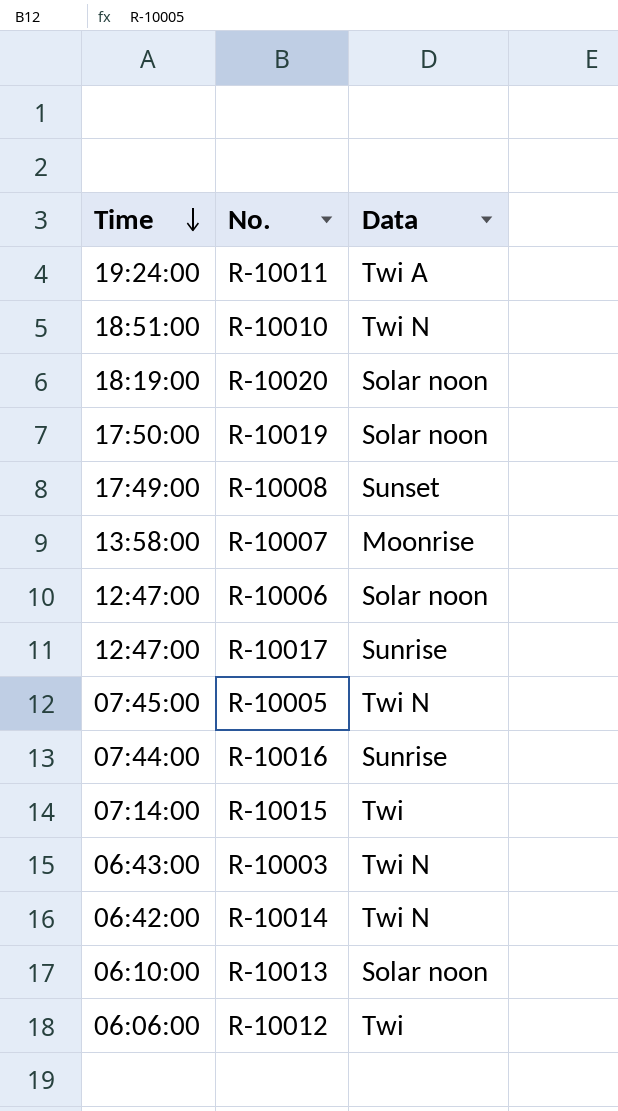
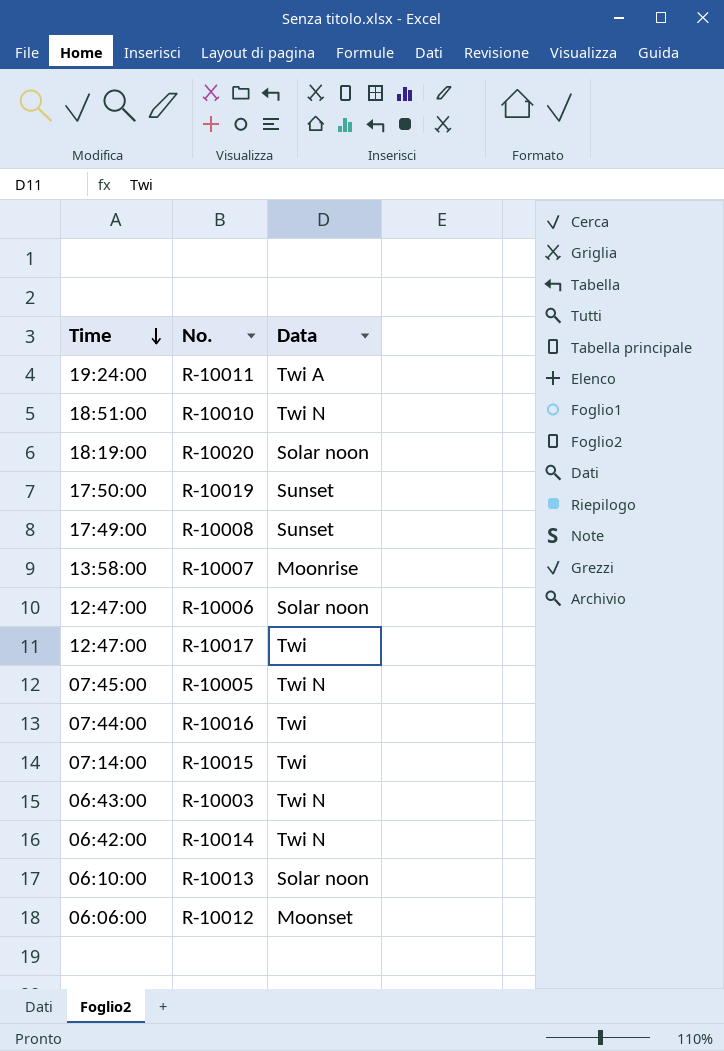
R-10019 | Data: Solar noon -> Sunset
R-10017 | Data: Sunrise -> Twi
R-10016 | Data: Sunrise -> Twi
R-10012 | Data: Twi -> Moonset

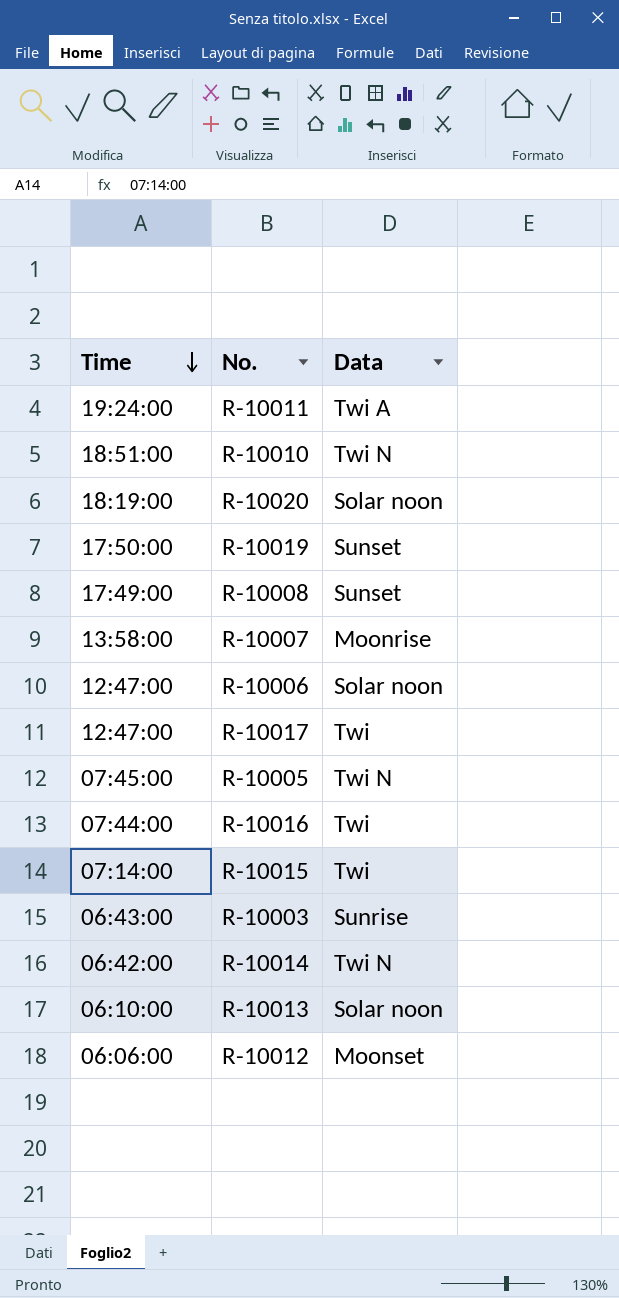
R-10003 | Data: Twi N -> Sunrise

